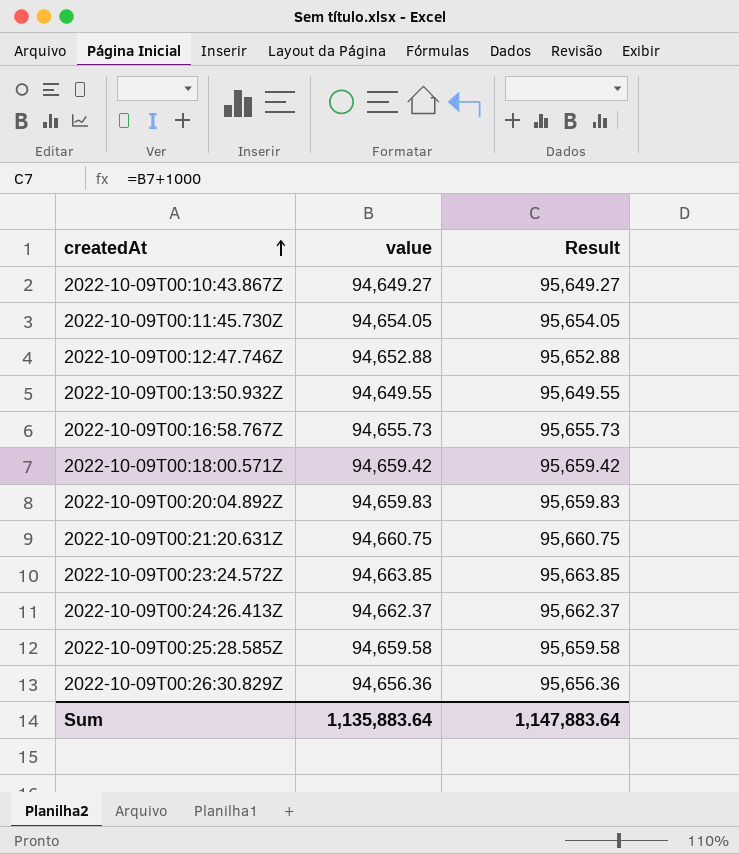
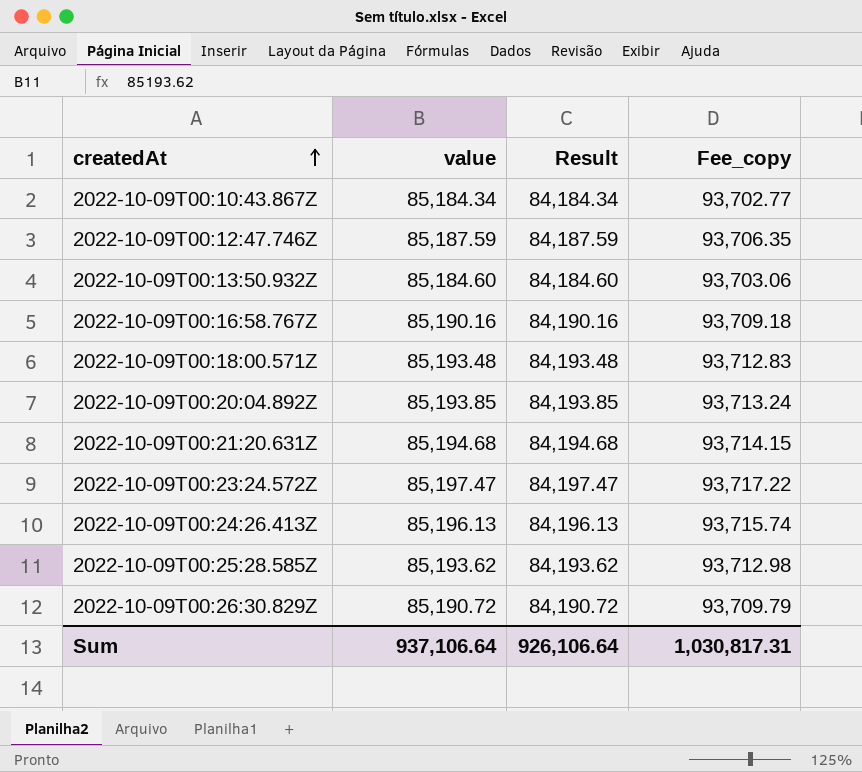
column Result | formula: [value] + 1000 -> [value] - 1000
column Fee_copy | formula: none -> [value] * 1.1
row 2022-10-09T00:11:45.730Z: 94,654.05 | 95,654.05 -> none
2022-10-09T00:10:43.867Z | value: 94,649.27 -> 85,184.34
2022-10-09T00:12:47.746Z | value: 94,652.88 -> 85,187.59
2022-10-09T00:13:50.932Z | value: 94,649.55 -> 85,184.60
2022-10-09T00:16:58.767Z | value: 94,655.73 -> 85,190.16
2022-10-09T00:18:00.571Z | value: 94,659.42 -> 85,193.48
2022-10-09T00:20:04.892Z | value: 94,659.83 -> 85,193.85
2022-10-09T00:21:20.631Z | value: 94,660.75 -> 85,194.68
2022-10-09T00:23:24.572Z | value: 94,663.85 -> 85,197.47
2022-10-09T00:24:26.413Z | value: 94,662.37 -> 85,196.13
2022-10-09T00:25:28.585Z | value: 94,659.58 -> 85,193.62
2022-10-09T00:26:30.829Z | value: 94,656.36 -> 85,190.72
Sum | value: 1,135,883.64 -> 937,106.64
Sum | Result: 1,147,883.64 -> 926,106.64

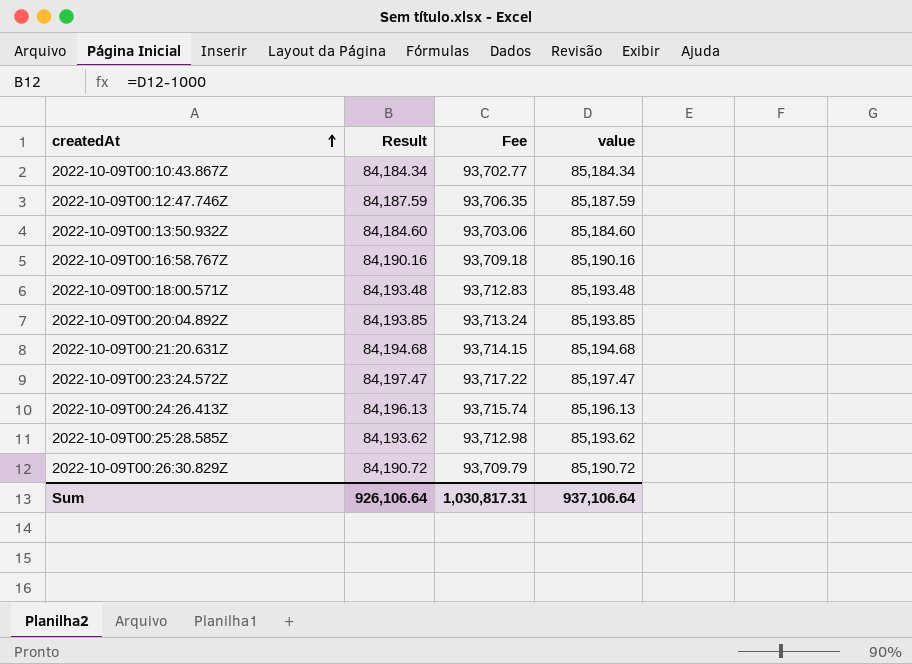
column name: Fee_copy -> Fee
column value | position: 2 -> 4

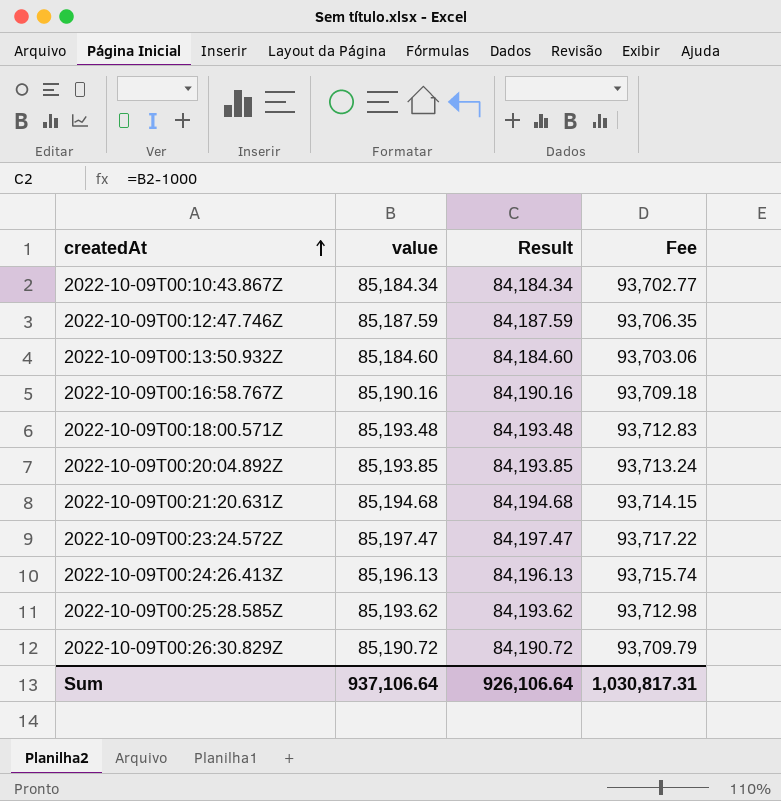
column value | position: 4 -> 2

